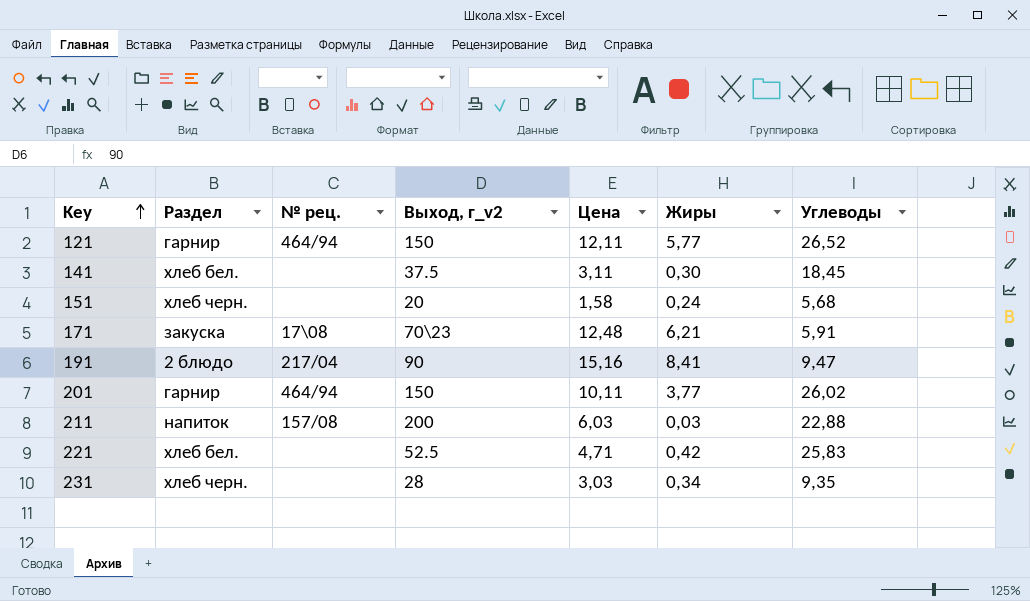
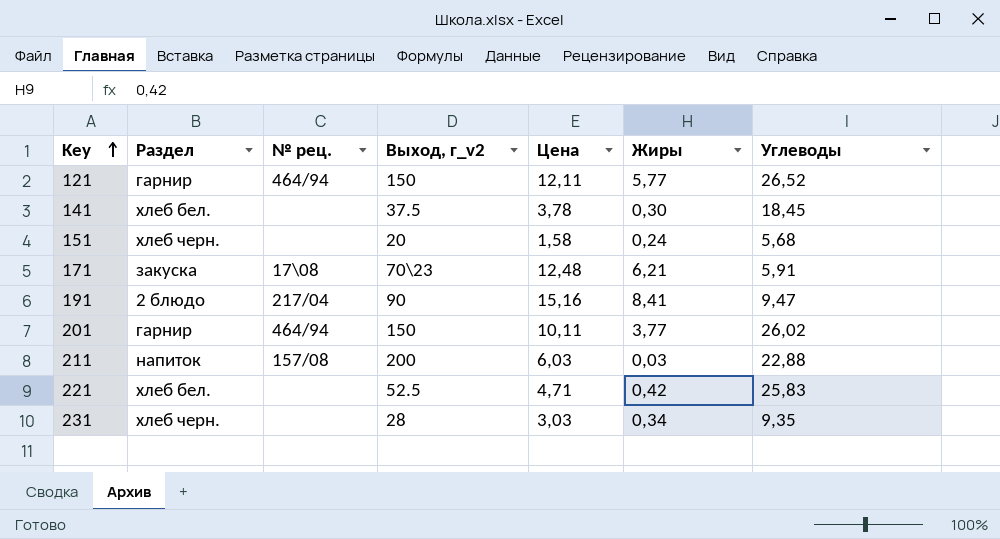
141 | Цена: 3,11 -> 3,78

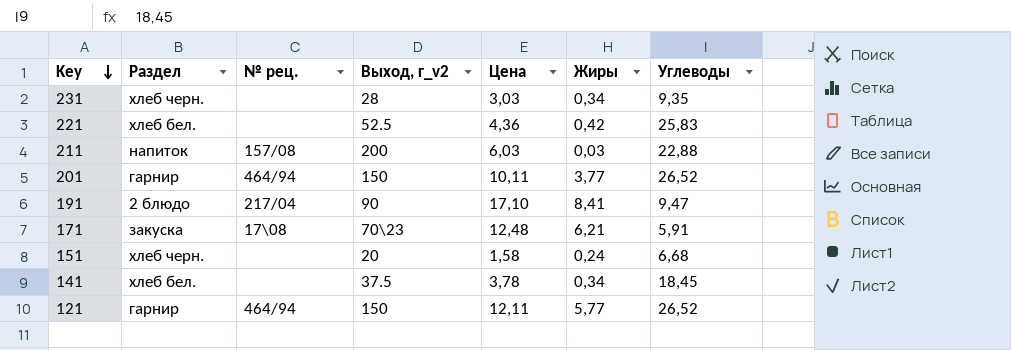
row order: Key ascending -> Key descending
221 | Цена: 4,71 -> 4,36
201 | Углеводы: 26,02 -> 26,52
191 | Цена: 15,16 -> 17,10
151 | Углеводы: 5,68 -> 6,68
141 | Жиры: 0,30 -> 0,34

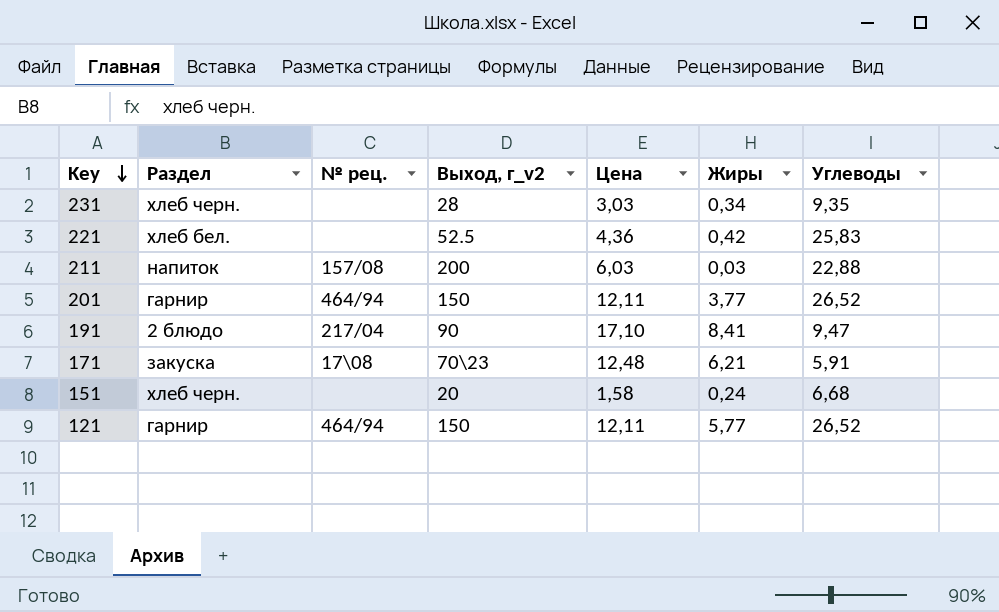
row 141: хлеб бел. | none | 37.5 | 3,78 | 0,34 | 18,45 -> none
201 | Цена: 10,11 -> 12,11

